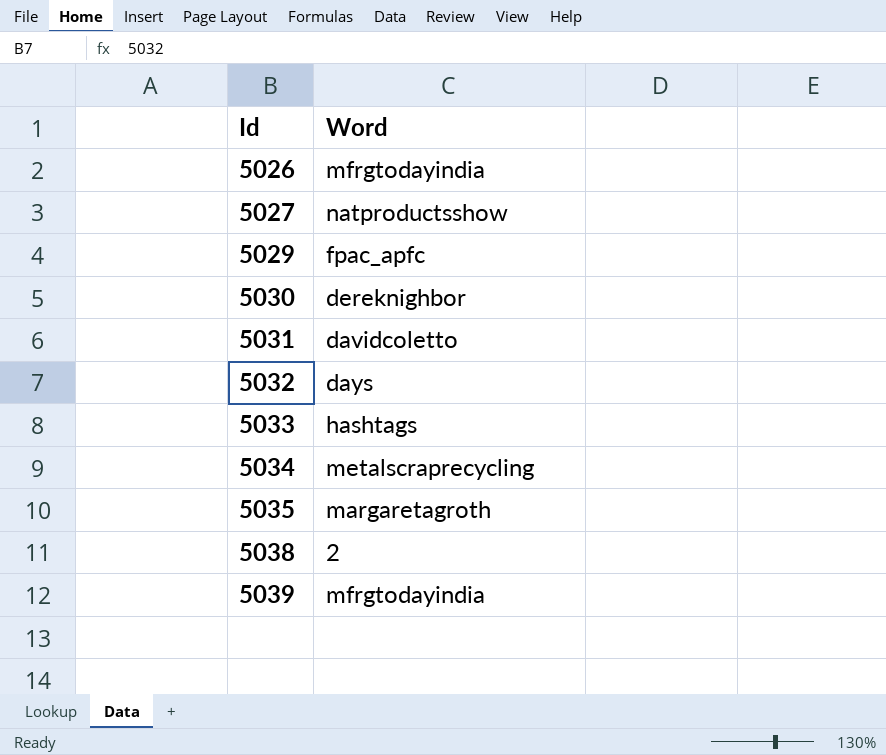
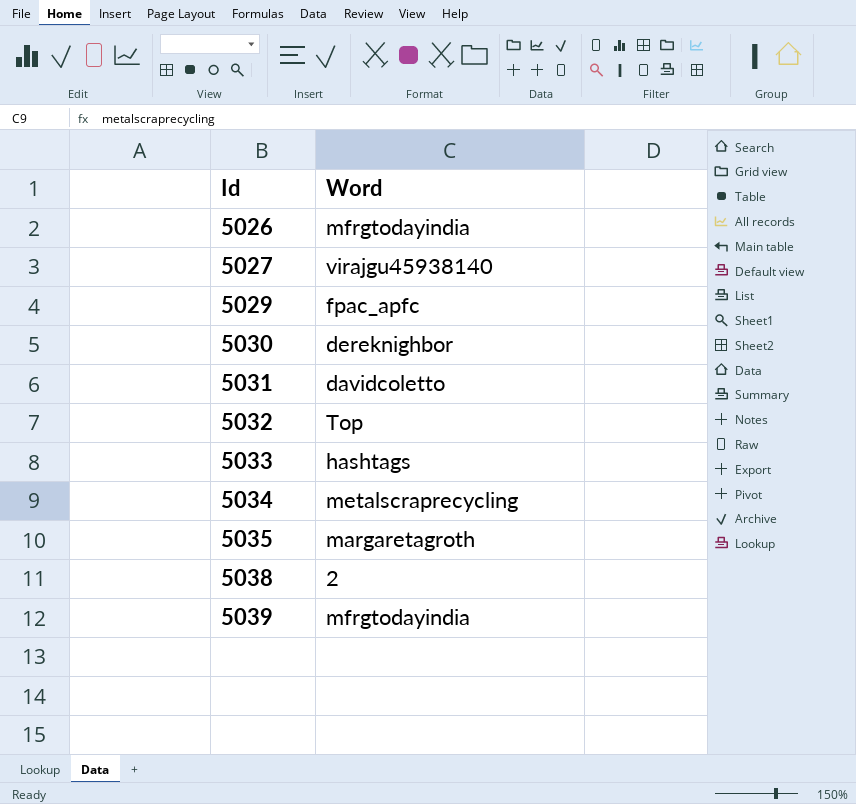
5027 | Word: natproductsshow -> virajgu45938140
5032 | Word: days -> Top

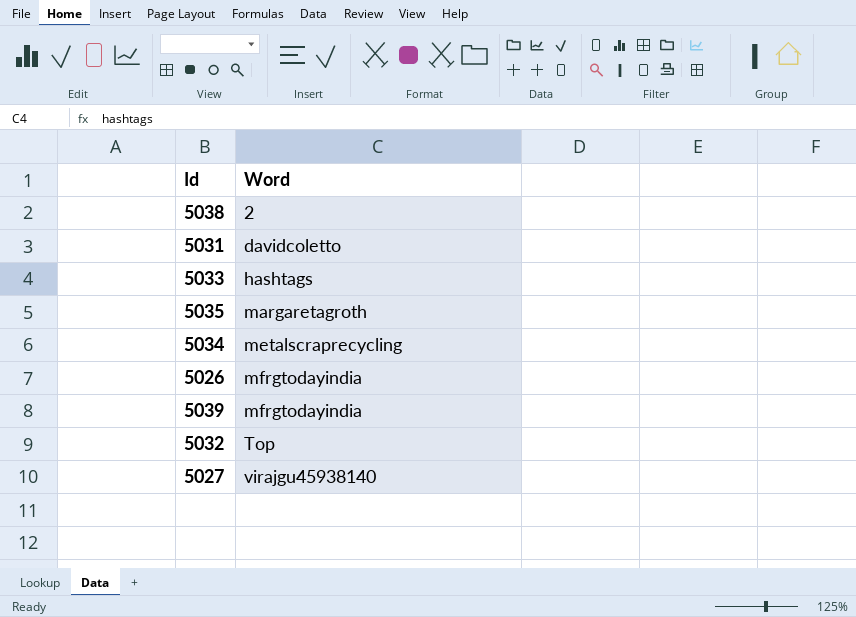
row order: Id ascending -> Word ascending
row 5029: fpac_apfc -> none
row 5030: dereknighbor -> none

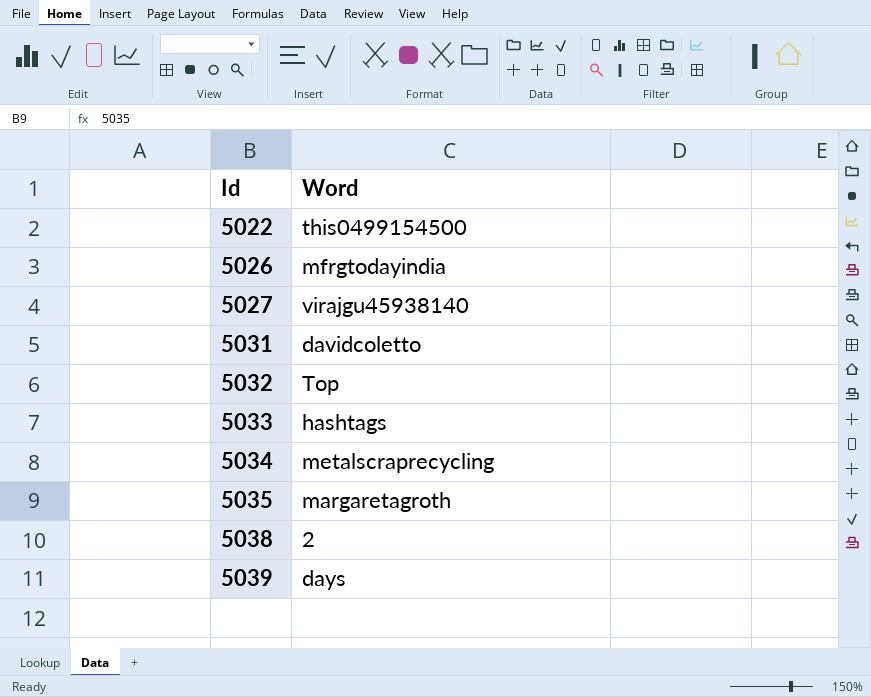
row order: Word ascending -> Id ascending
row 5022: none -> this0499154500
5039 | Word: mfrgtodayindia -> days

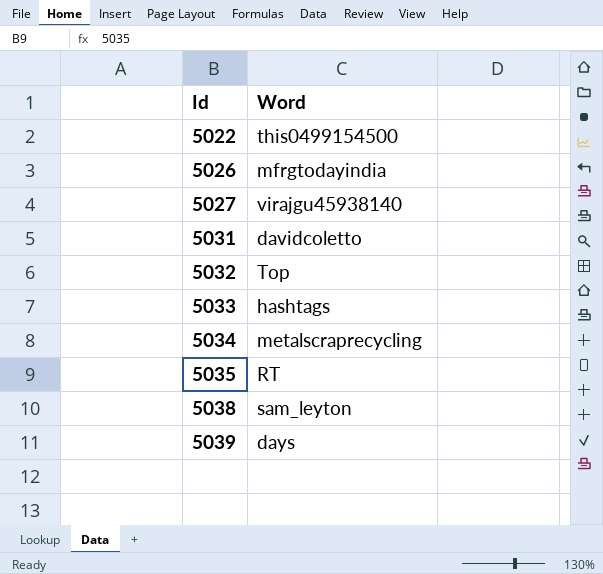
5035 | Word: margaretagroth -> RT
5038 | Word: 2 -> sam_leyton

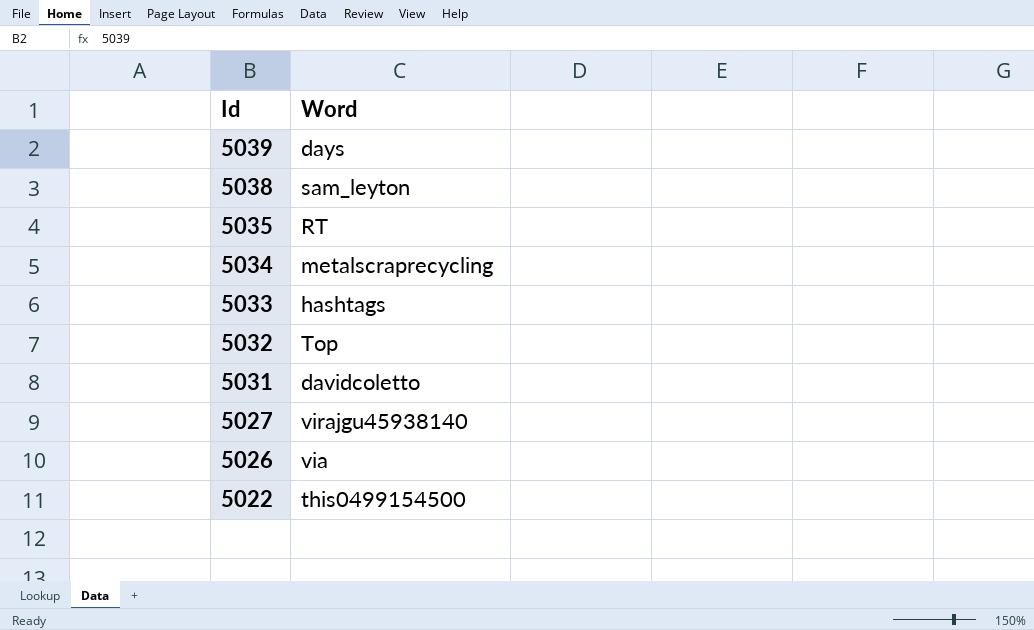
row order: Id ascending -> Id descending
5026 | Word: mfrgtodayindia -> via

